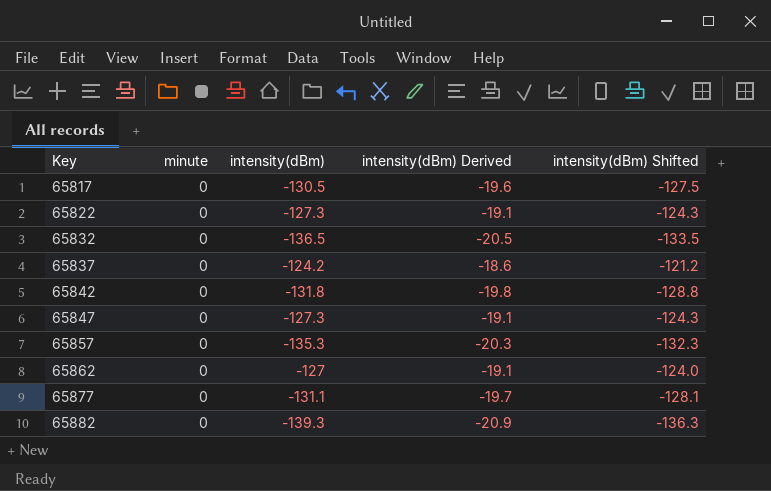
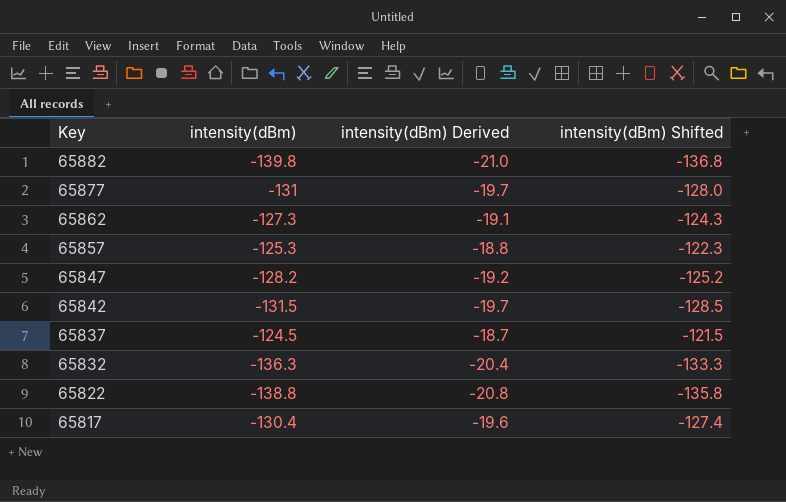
row order: Key ascending -> Key descending
column minute | position: 2 -> none
65882 | intensity(dBm): -139.3 -> -139.8
65882 | intensity(dBm) Derived: -20.9 -> -21.0
65882 | intensity(dBm) Shifted: -136.3 -> -136.8
65877 | intensity(dBm): -131.1 -> -131
65877 | intensity(dBm) Shifted: -128.1 -> -128.0
65862 | intensity(dBm): -127 -> -127.3
65862 | intensity(dBm) Shifted: -124.0 -> -124.3
65857 | intensity(dBm): -135.3 -> -125.3
65857 | intensity(dBm) Derived: -20.3 -> -18.8
65857 | intensity(dBm) Shifted: -132.3 -> -122.3
65847 | intensity(dBm): -127.3 -> -128.2
65847 | intensity(dBm) Derived: -19.1 -> -19.2
65847 | intensity(dBm) Shifted: -124.3 -> -125.2
65842 | intensity(dBm): -131.8 -> -131.5
65842 | intensity(dBm) Derived: -19.8 -> -19.7
65842 | intensity(dBm) Shifted: -128.8 -> -128.5
65837 | intensity(dBm): -124.2 -> -124.5
65837 | intensity(dBm) Derived: -18.6 -> -18.7
65837 | intensity(dBm) Shifted: -121.2 -> -121.5
65832 | intensity(dBm): -136.5 -> -136.3
65832 | intensity(dBm) Derived: -20.5 -> -20.4
65832 | intensity(dBm) Shifted: -133.5 -> -133.3
65822 | intensity(dBm): -127.3 -> -138.8
65822 | intensity(dBm) Derived: -19.1 -> -20.8
65822 | intensity(dBm) Shifted: -124.3 -> -135.8
65817 | intensity(dBm): -130.5 -> -130.4
65817 | intensity(dBm) Shifted: -127.5 -> -127.4

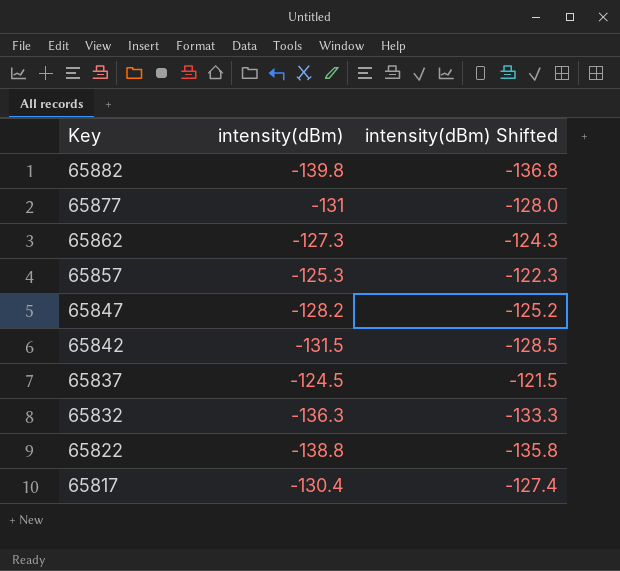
column intensity(dBm) Derived | formula: [intensity(dBm)] * 0.15 -> none

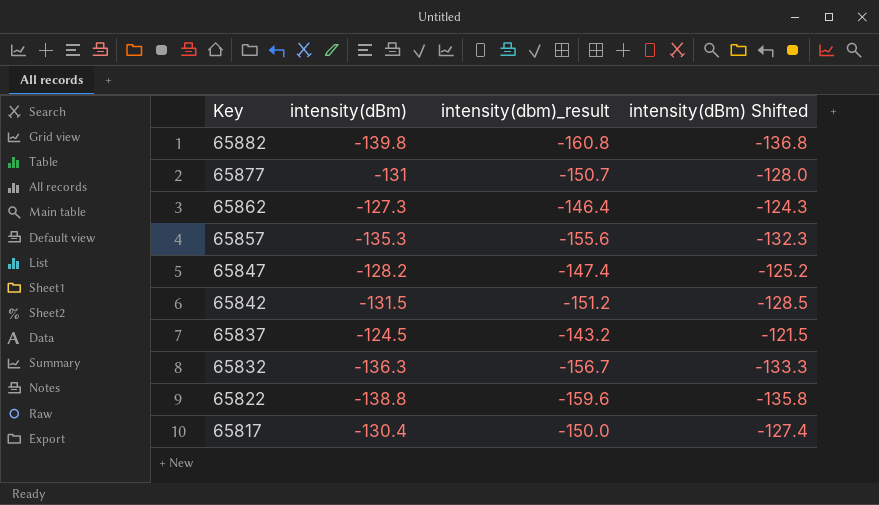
column intensity(dbm)_result | formula: none -> [intensity(dBm)] * 1.15
65857 | intensity(dBm): -125.3 -> -135.3
65857 | intensity(dBm) Shifted: -122.3 -> -132.3

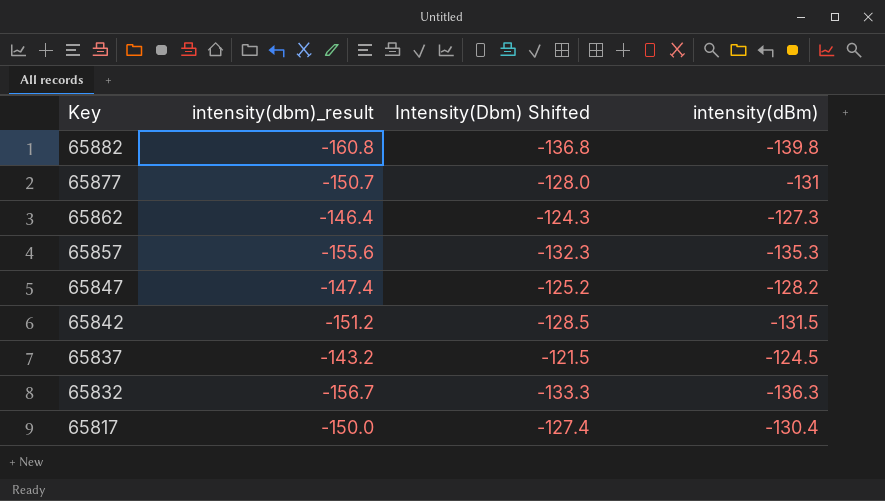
column name: intensity(dBm) Shifted -> Intensity(Dbm) Shifted
column intensity(dBm) | position: 2 -> 4
row 65822: -138.8 | -159.6 | -135.8 -> none

